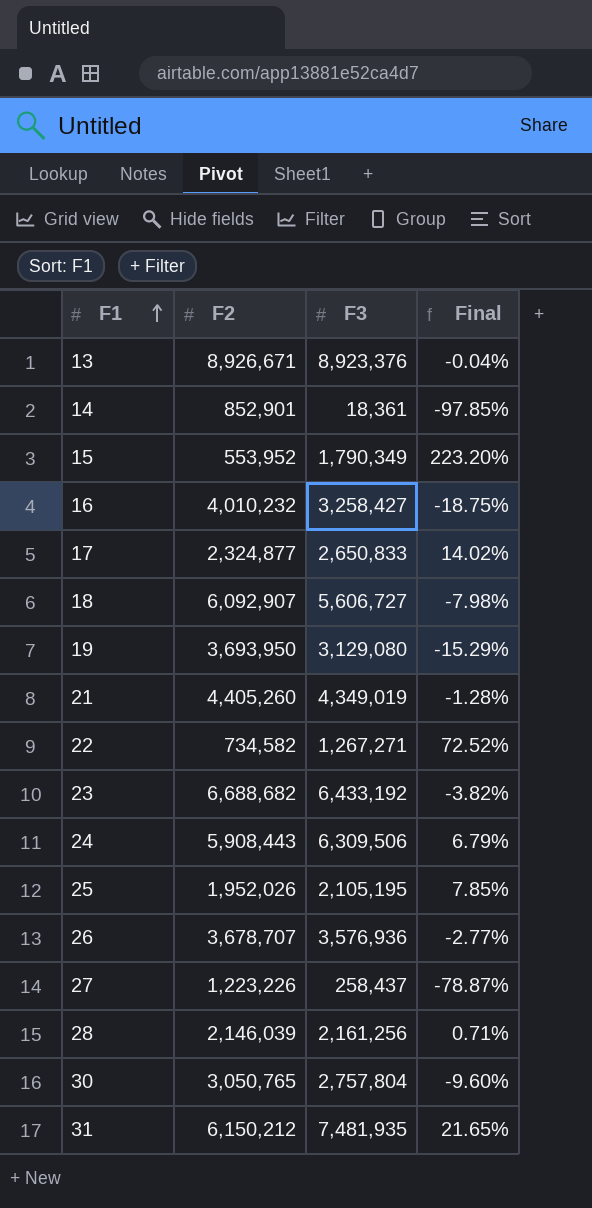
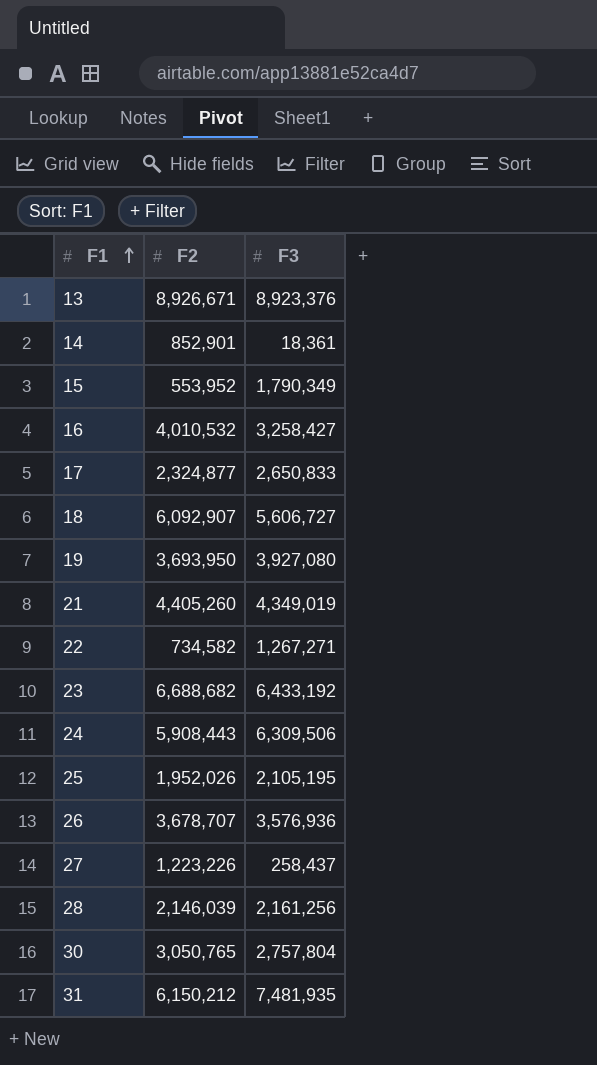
column Final | formula: ([F3] - [F2]) / [F2] -> none
16 | F2: 4,010,232 -> 4,010,532
19 | F3: 3,129,080 -> 3,927,080

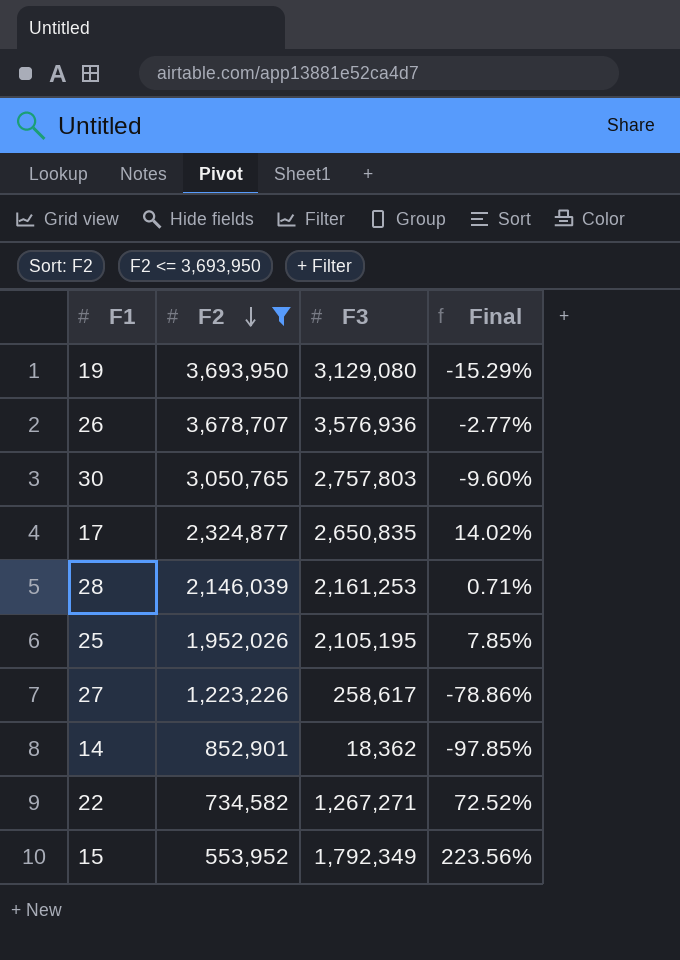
filter: none -> F2 <= 3,693,950
row order: F1 ascending -> F2 descending
column Final | formula: none -> ([F3] - [F2]) / [F2]
19 | F3: 3,927,080 -> 3,129,080
30 | F3: 2,757,804 -> 2,757,803
17 | F3: 2,650,833 -> 2,650,835
28 | F3: 2,161,256 -> 2,161,253
27 | F3: 258,437 -> 258,617
14 | F3: 18,361 -> 18,362
15 | F3: 1,790,349 -> 1,792,349

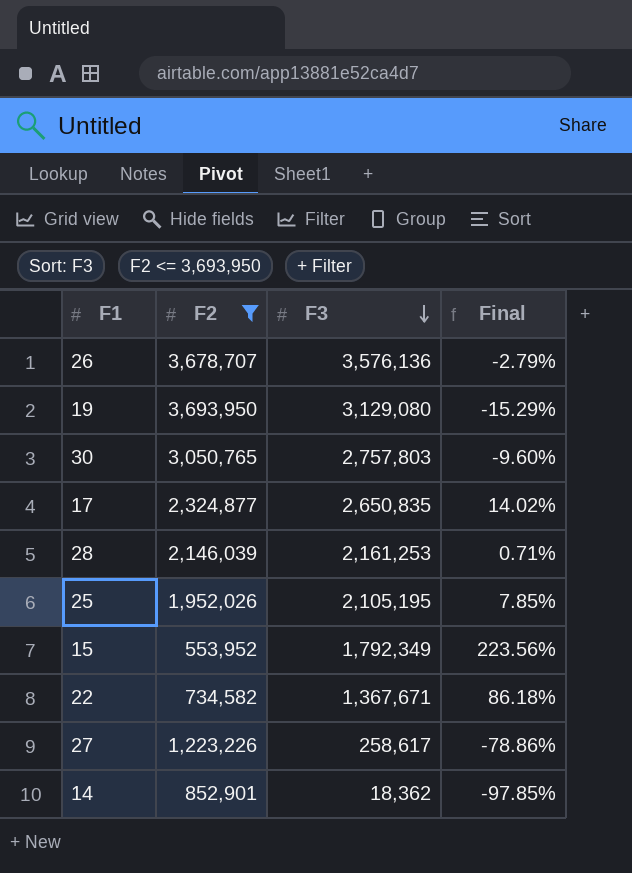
row order: F2 descending -> F3 descending
26 | F3: 3,576,936 -> 3,576,136
26 | Final: -2.77% -> -2.79%
22 | F3: 1,267,271 -> 1,367,671
22 | Final: 72.52% -> 86.18%

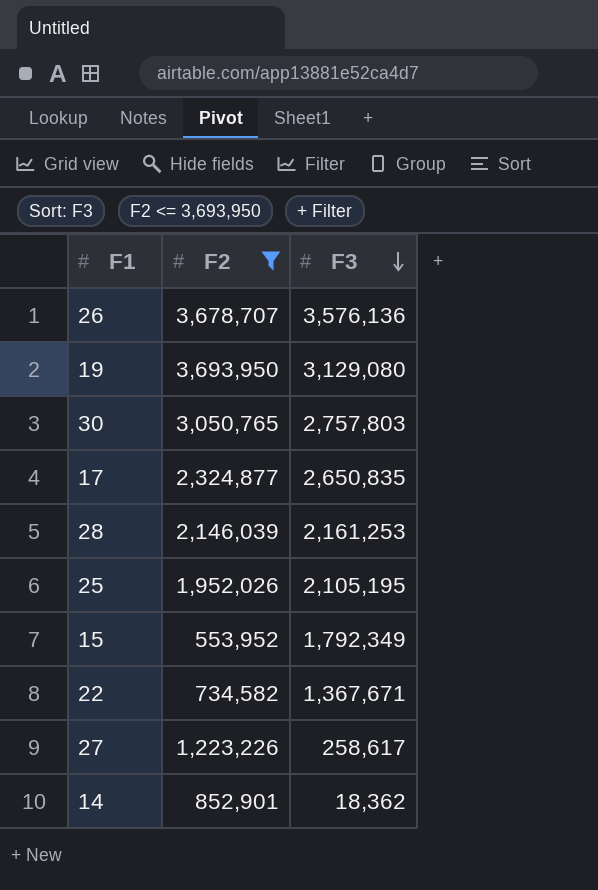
column Final | formula: ([F3] - [F2]) / [F2] -> none

